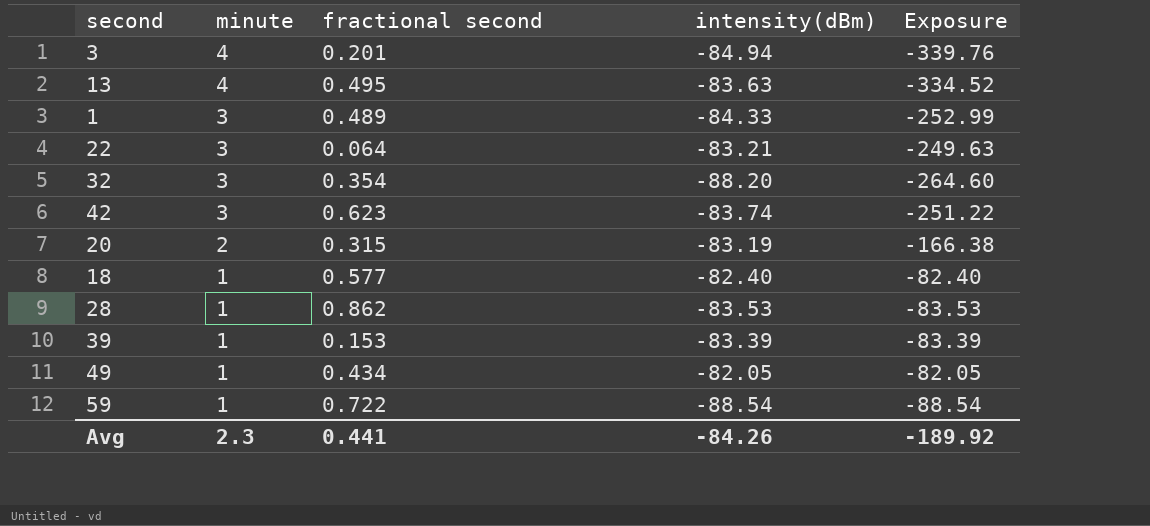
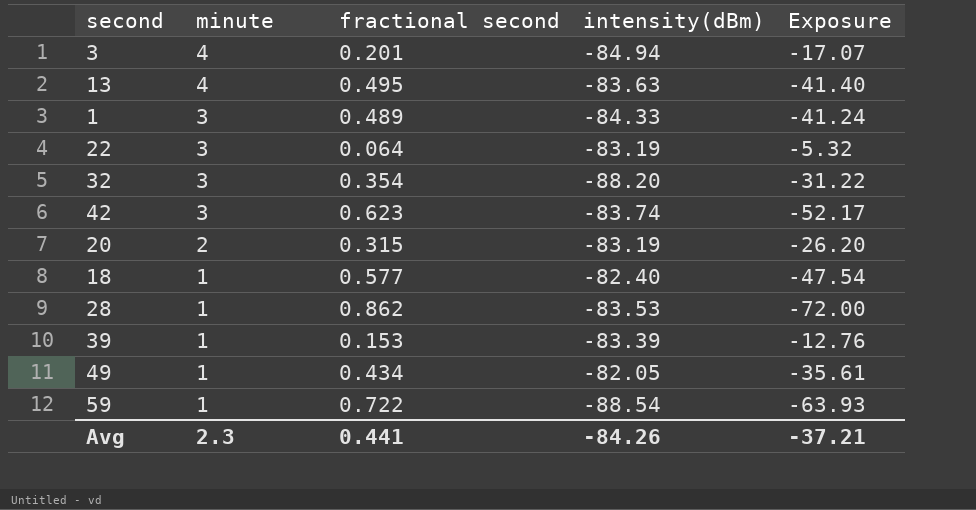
column Exposure | formula: [minute] * [intensity(dBm)] -> [fractional second] * [intensity(dBm)]
22 | intensity(dBm): -83.21 -> -83.19
Avg | Exposure: -189.92 -> -37.21

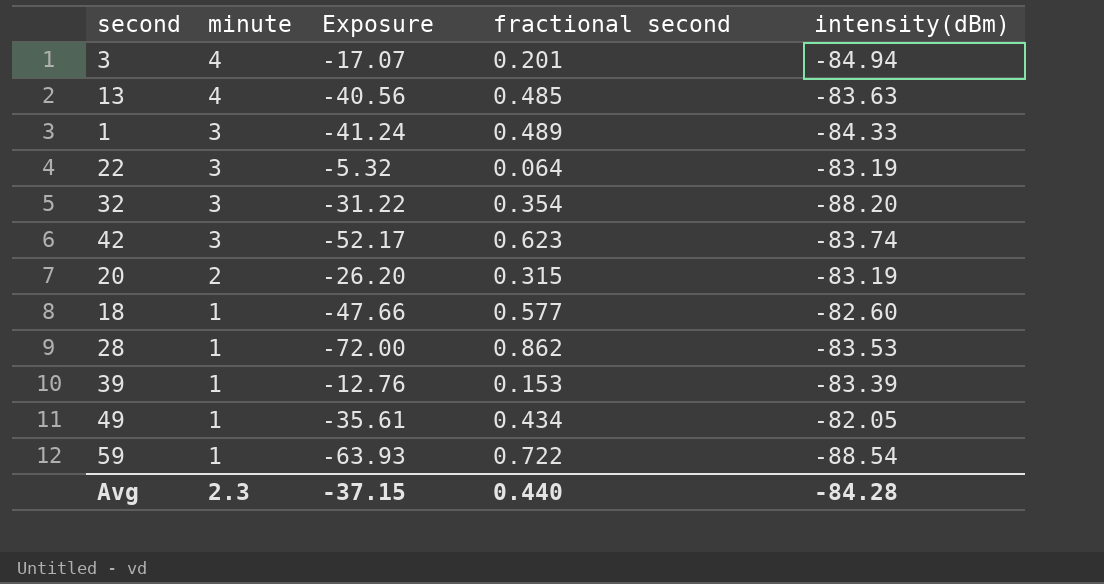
column Exposure | position: 5 -> 3
13 | Exposure: -41.40 -> -40.56
13 | fractional second: 0.495 -> 0.485
18 | Exposure: -47.54 -> -47.66
18 | intensity(dBm): -82.40 -> -82.60
Avg | Exposure: -37.21 -> -37.15
Avg | fractional second: 0.441 -> 0.440
Avg | intensity(dBm): -84.26 -> -84.28

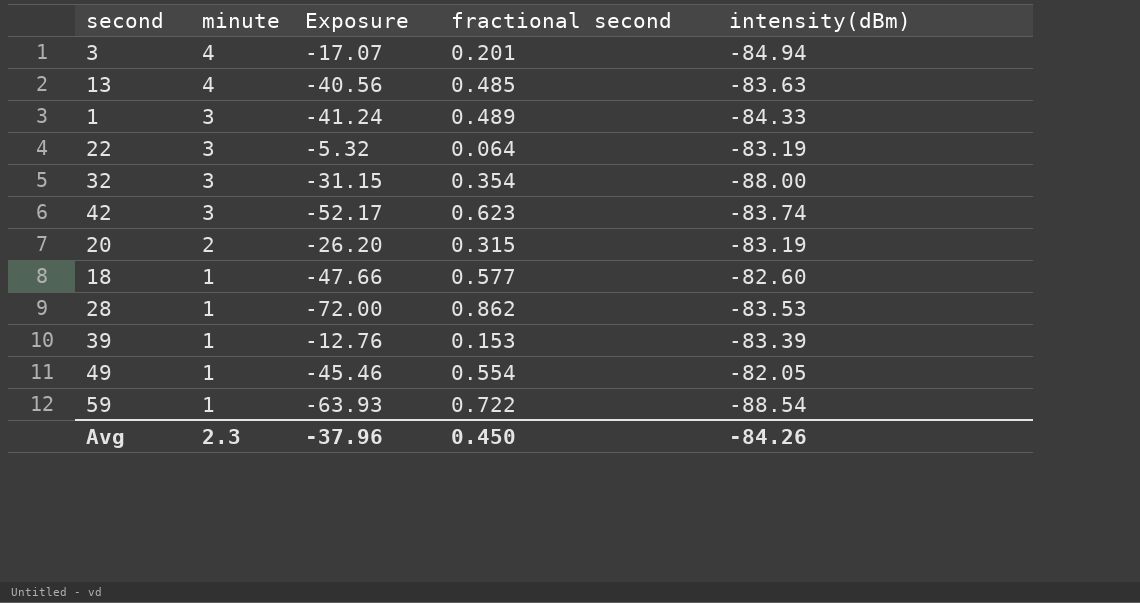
32 | Exposure: -31.22 -> -31.15
32 | intensity(dBm): -88.20 -> -88.00
49 | Exposure: -35.61 -> -45.46
49 | fractional second: 0.434 -> 0.554
Avg | Exposure: -37.15 -> -37.96
Avg | fractional second: 0.440 -> 0.450
Avg | intensity(dBm): -84.28 -> -84.26

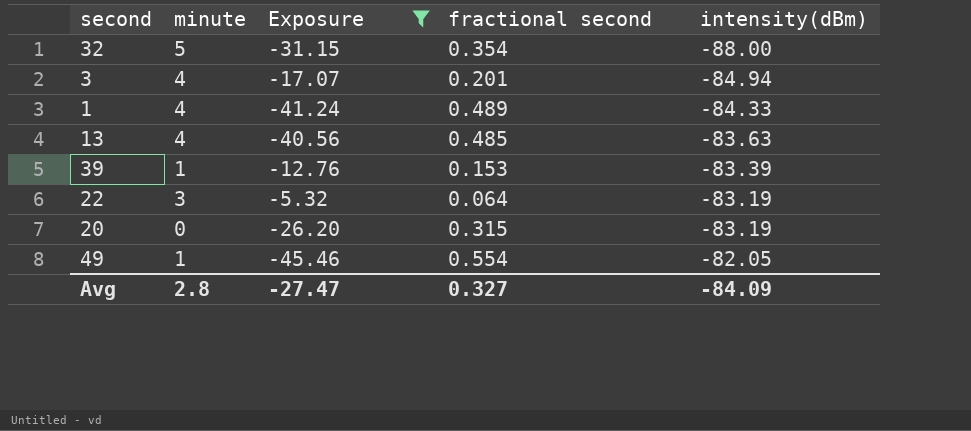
filter: none -> Exposure >= -45.46
row order: minute descending -> intensity(dBm) ascending
32 | minute: 3 -> 5
1 | minute: 3 -> 4
20 | minute: 2 -> 0
Avg | minute: 2.3 -> 2.8
Avg | Exposure: -37.96 -> -27.47
Avg | fractional second: 0.450 -> 0.327
Avg | intensity(dBm): -84.26 -> -84.09

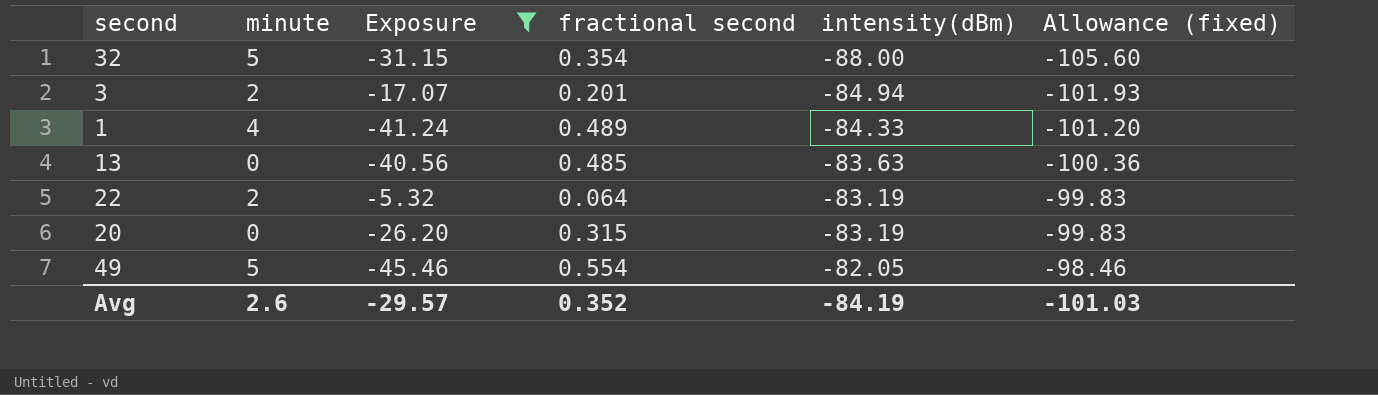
column Allowance (fixed) | formula: none -> [intensity(dBm)] * 1.2
row 39: 1 | -12.76 | 0.153 | -83.39 -> none
3 | minute: 4 -> 2
13 | minute: 4 -> 0
22 | minute: 3 -> 2
49 | minute: 1 -> 5
Avg | minute: 2.8 -> 2.6
Avg | Exposure: -27.47 -> -29.57
Avg | fractional second: 0.327 -> 0.352
Avg | intensity(dBm): -84.09 -> -84.19

